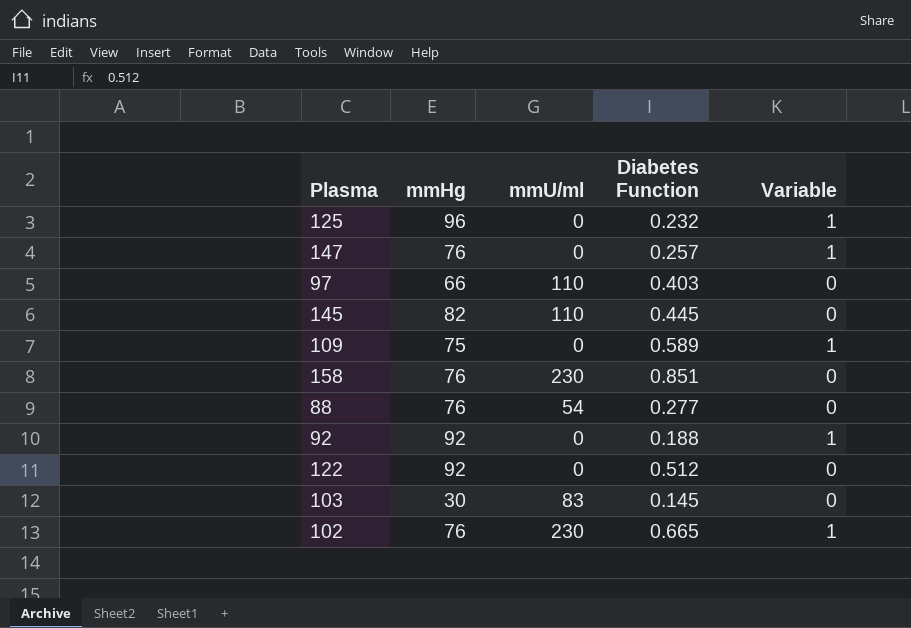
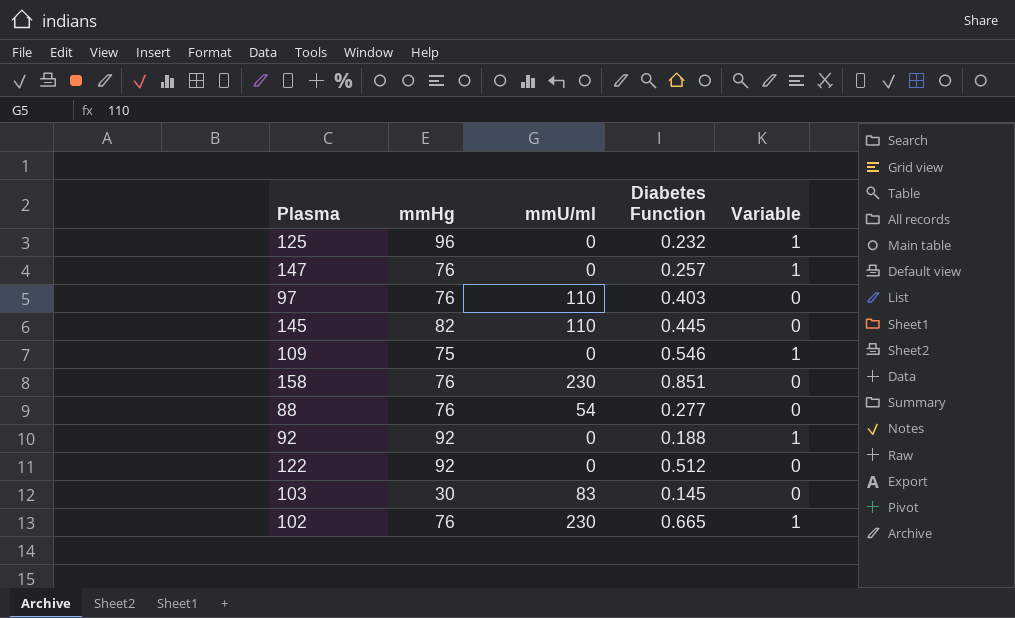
97 | mmHg: 66 -> 76
109 | Diabetes Function: 0.589 -> 0.546

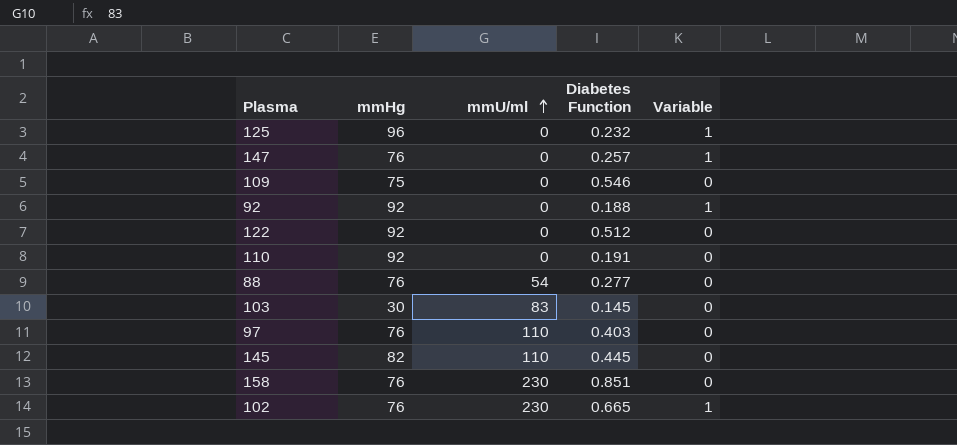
row order: none -> mmU/ml ascending
109 | Variable: 1 -> 0
row 110: none -> 92 | 0 | 0.191 | 0

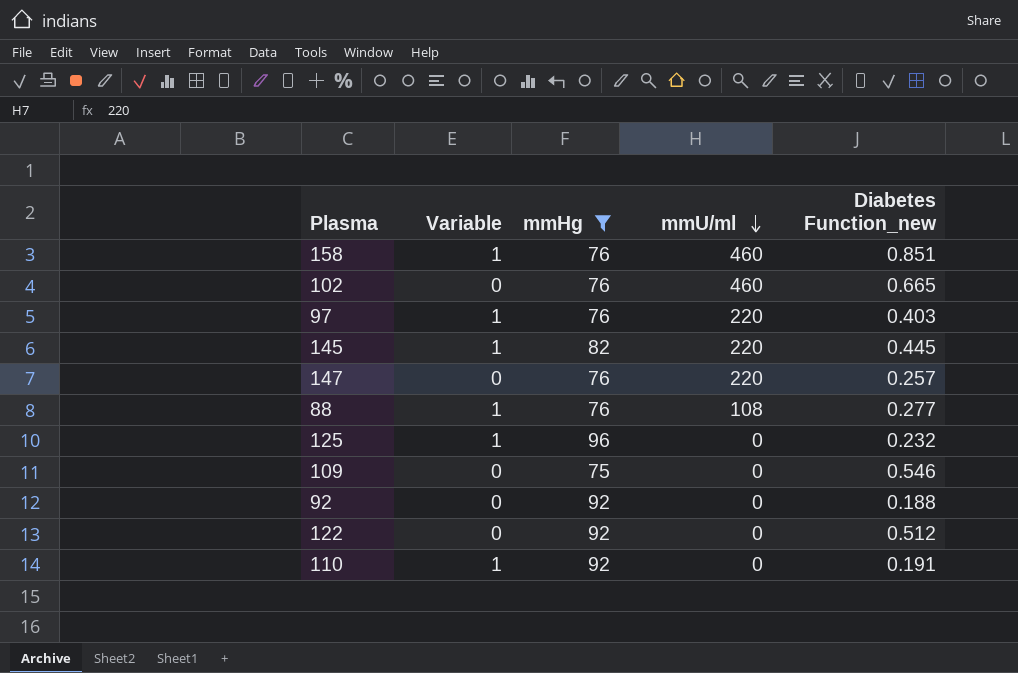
filter: none -> mmHg != 30
row order: mmU/ml ascending -> mmU/ml descending
column Variable | position: 5 -> 2
column name: Diabetes Function -> Diabetes Function_new
158 | Variable: 0 -> 1
158 | mmU/ml: 230 -> 460
102 | Variable: 1 -> 0
102 | mmU/ml: 230 -> 460
97 | Variable: 0 -> 1
97 | mmU/ml: 110 -> 220
145 | Variable: 0 -> 1
145 | mmU/ml: 110 -> 220
147 | Variable: 1 -> 0
147 | mmU/ml: 0 -> 220
88 | Variable: 0 -> 1
88 | mmU/ml: 54 -> 108
92 | Variable: 1 -> 0
110 | Variable: 0 -> 1

